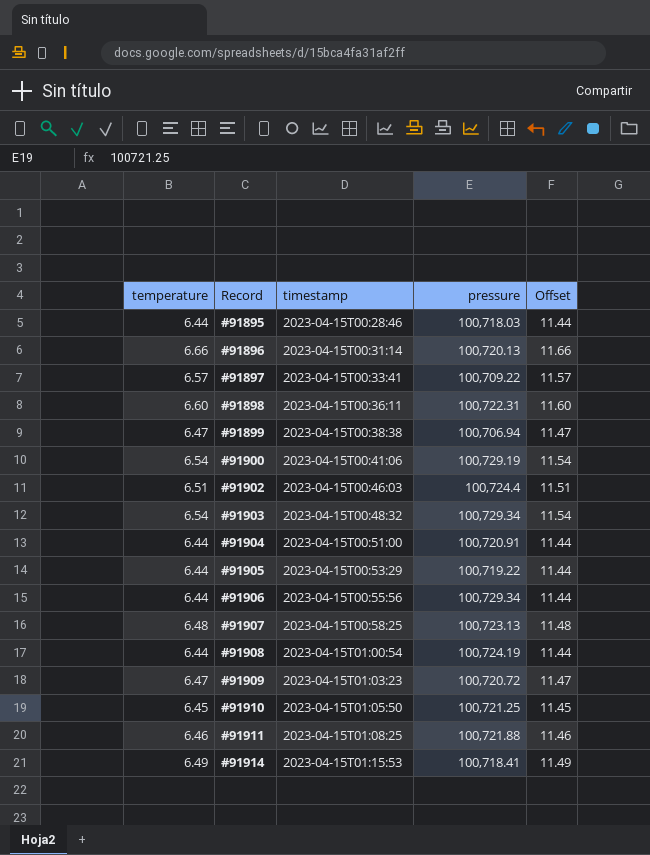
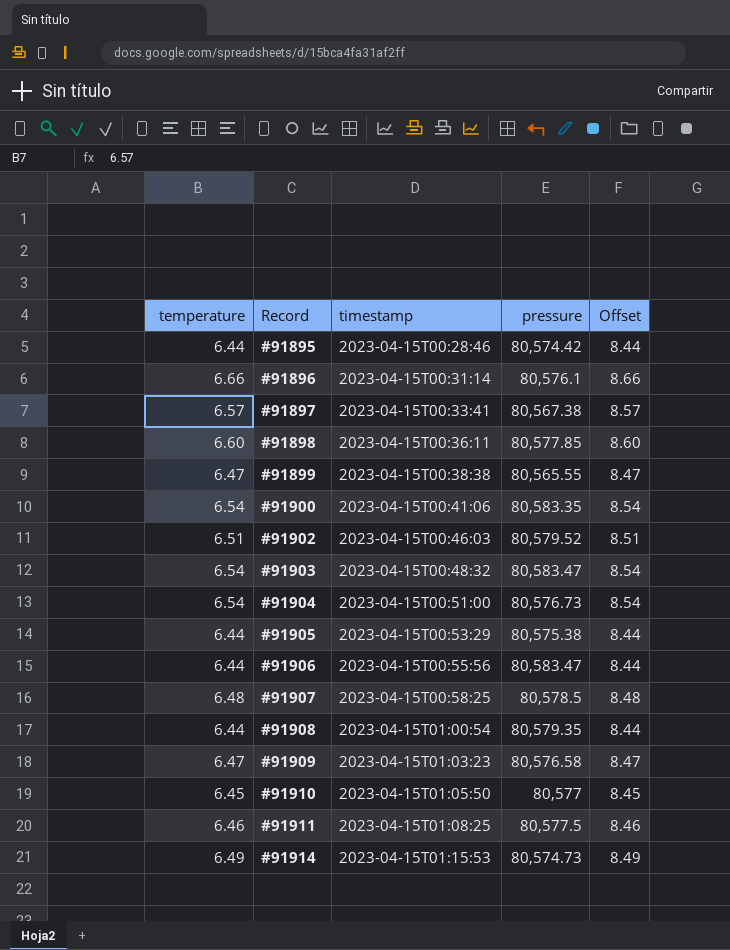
column Offset | formula: [temperature] + 5 -> [temperature] + 2
#91895 | pressure: 100,718.03 -> 80,574.42
#91896 | pressure: 100,720.13 -> 80,576.1
#91897 | pressure: 100,709.22 -> 80,567.38
#91898 | pressure: 100,722.31 -> 80,577.85
#91899 | pressure: 100,706.94 -> 80,565.55
#91900 | pressure: 100,729.19 -> 80,583.35
#91902 | pressure: 100,724.4 -> 80,579.52
#91903 | pressure: 100,729.34 -> 80,583.47
#91904 | temperature: 6.44 -> 6.54
#91904 | pressure: 100,720.91 -> 80,576.73
#91905 | pressure: 100,719.22 -> 80,575.38
#91906 | pressure: 100,729.34 -> 80,583.47
#91907 | pressure: 100,723.13 -> 80,578.5
#91908 | pressure: 100,724.19 -> 80,579.35
#91909 | pressure: 100,720.72 -> 80,576.58
#91910 | pressure: 100,721.25 -> 80,577
#91911 | pressure: 100,721.88 -> 80,577.5
#91914 | pressure: 100,718.41 -> 80,574.73

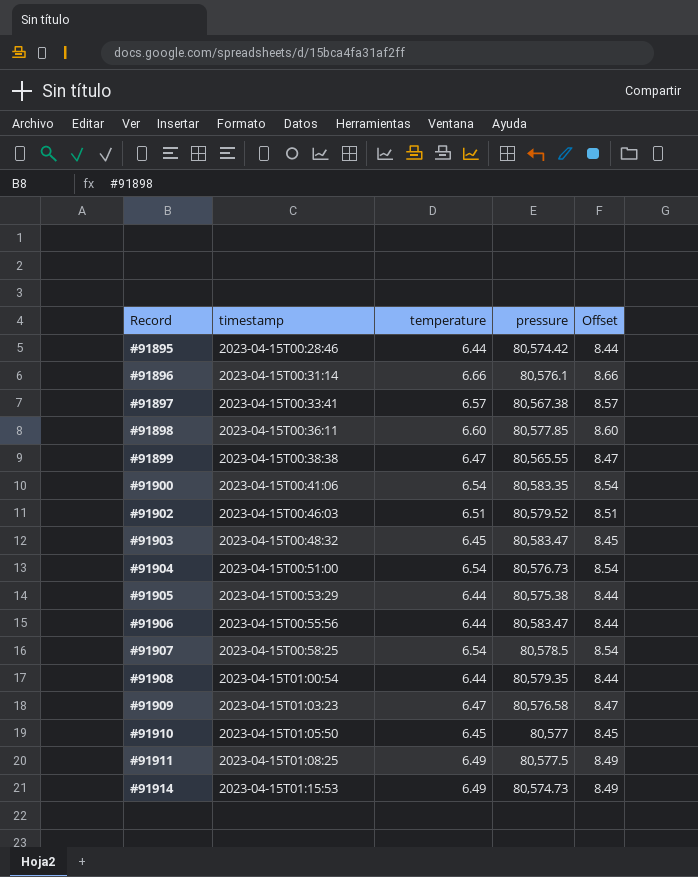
column temperature | position: 1 -> 3
#91903 | temperature: 6.54 -> 6.45
#91903 | Offset: 8.54 -> 8.45
#91907 | temperature: 6.48 -> 6.54
#91907 | Offset: 8.48 -> 8.54
#91911 | temperature: 6.46 -> 6.49
#91911 | Offset: 8.46 -> 8.49

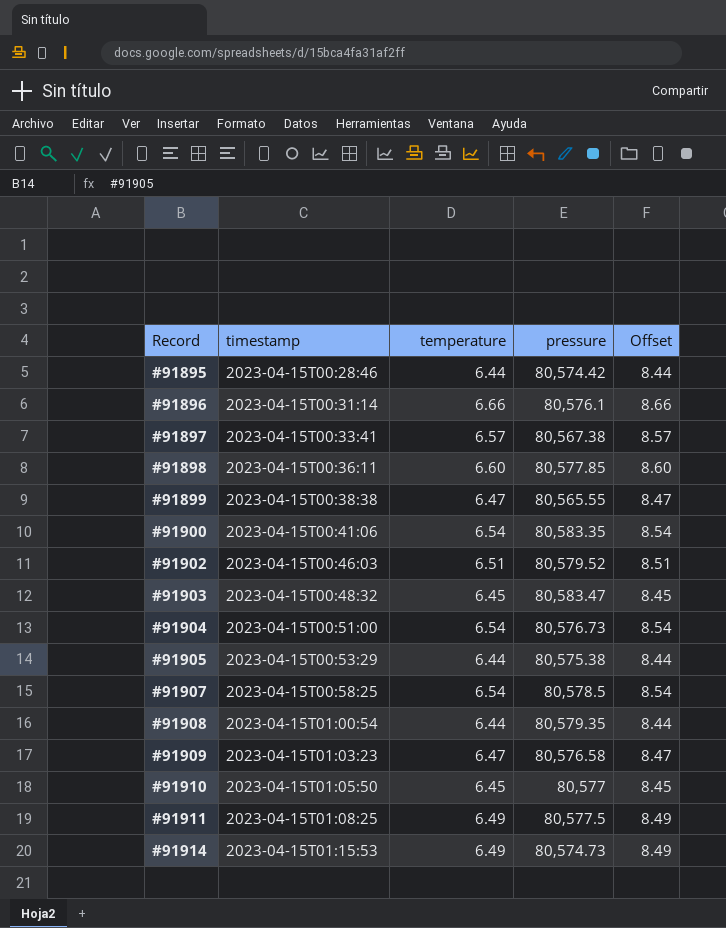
row #91906: 2023-04-15T00:55:56 | 6.44 | 80,583.47 | 8.44 -> none

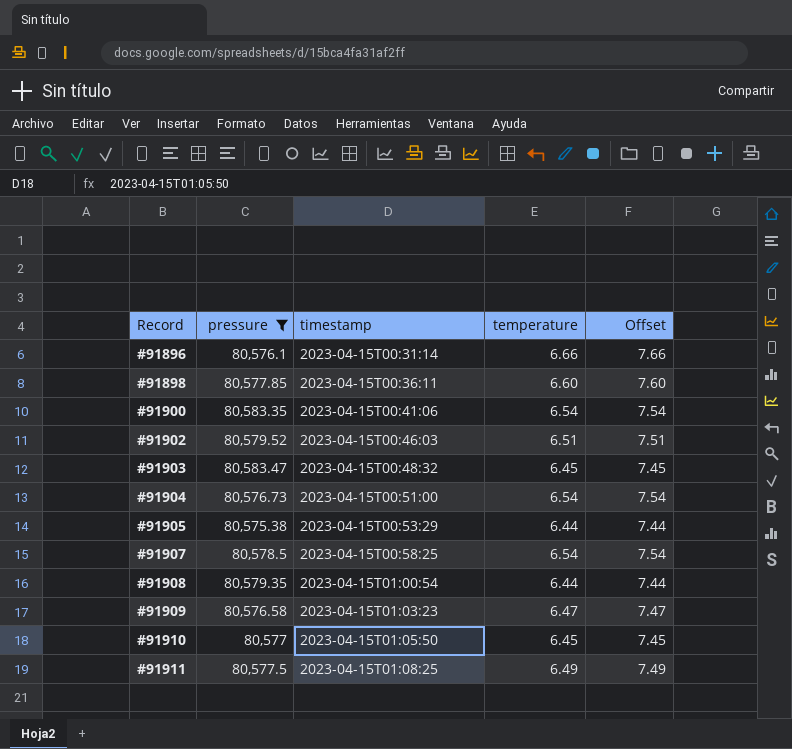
filter: none -> pressure >= 80,575.38
column pressure | position: 4 -> 2
column Offset | formula: [temperature] + 2 -> [temperature] + 1

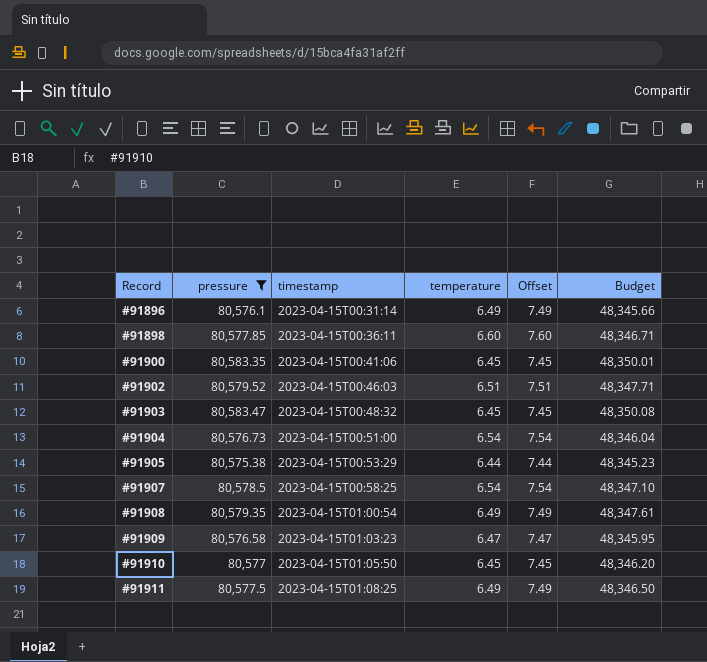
column Budget | formula: none -> [pressure] * 0.6
#91896 | temperature: 6.66 -> 6.49
#91896 | Offset: 7.66 -> 7.49
#91900 | temperature: 6.54 -> 6.45
#91900 | Offset: 7.54 -> 7.45
#91908 | temperature: 6.44 -> 6.49
#91908 | Offset: 7.44 -> 7.49

